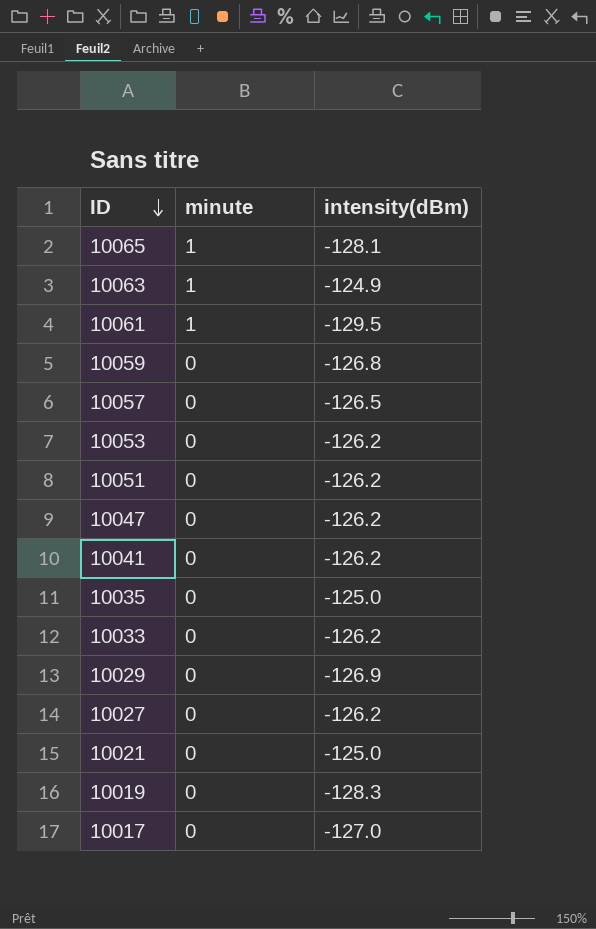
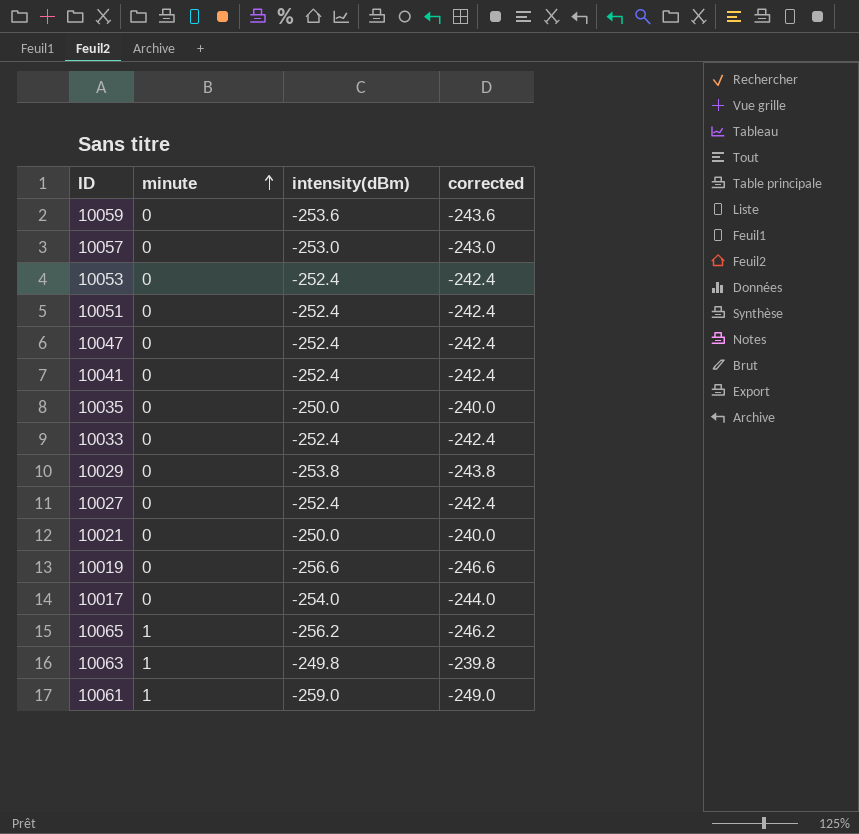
row order: ID descending -> minute ascending
column corrected | formula: none -> [intensity(dBm)] + 10
10059 | intensity(dBm): -126.8 -> -253.6
10057 | intensity(dBm): -126.5 -> -253.0
10053 | intensity(dBm): -126.2 -> -252.4
10051 | intensity(dBm): -126.2 -> -252.4
10047 | intensity(dBm): -126.2 -> -252.4
10041 | intensity(dBm): -126.2 -> -252.4
10035 | intensity(dBm): -125.0 -> -250.0
10033 | intensity(dBm): -126.2 -> -252.4
10029 | intensity(dBm): -126.9 -> -253.8
10027 | intensity(dBm): -126.2 -> -252.4
10021 | intensity(dBm): -125.0 -> -250.0
10019 | intensity(dBm): -128.3 -> -256.6
10017 | intensity(dBm): -127.0 -> -254.0
10065 | intensity(dBm): -128.1 -> -256.2
10063 | intensity(dBm): -124.9 -> -249.8
10061 | intensity(dBm): -129.5 -> -259.0

